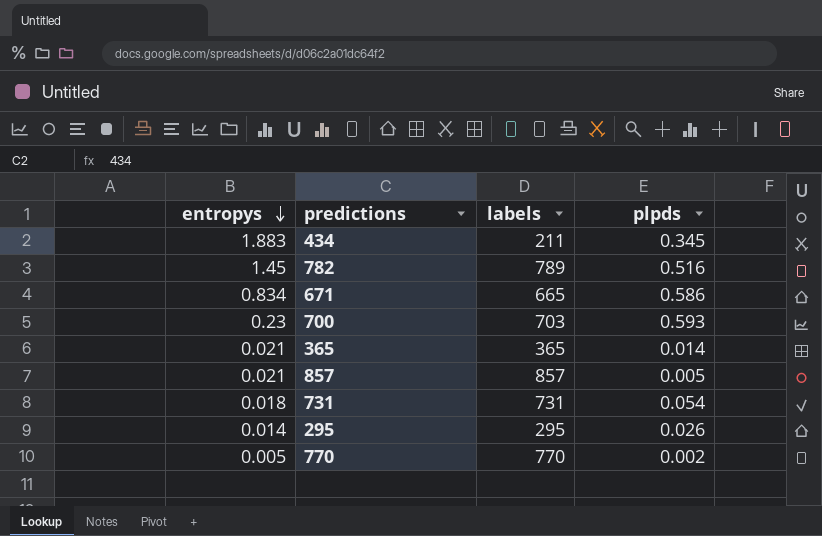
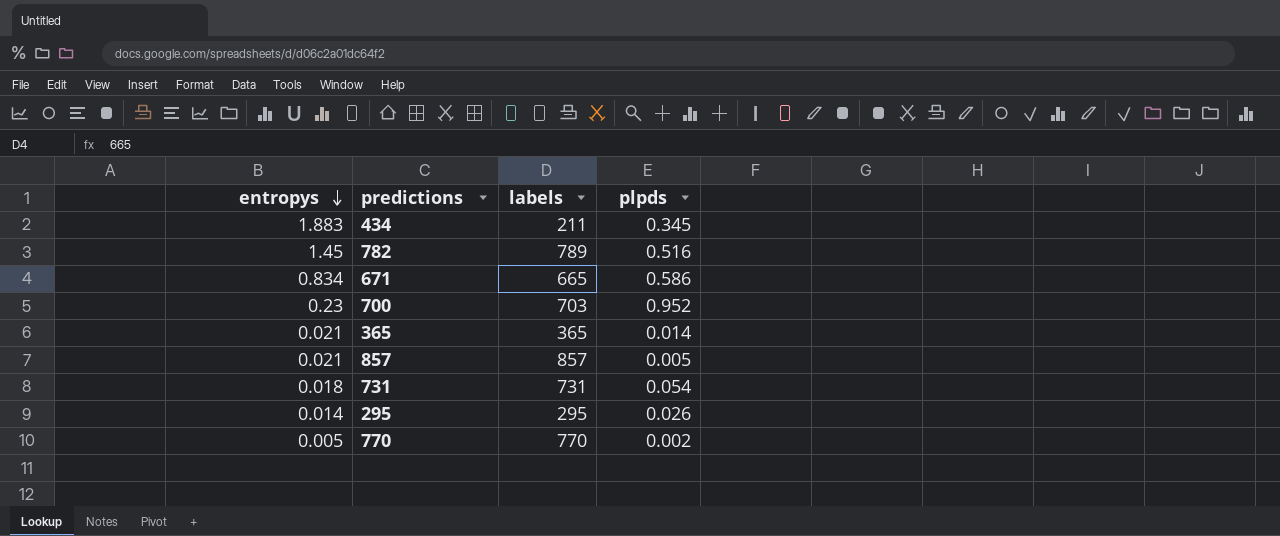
700 | plpds: 0.593 -> 0.952

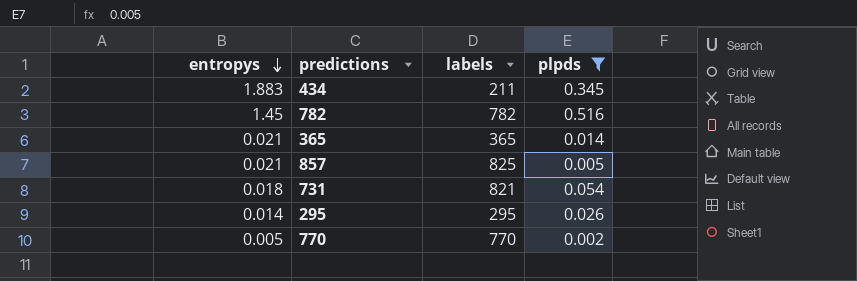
filter: none -> plpds <= 0.516
782 | labels: 789 -> 782
857 | labels: 857 -> 825
731 | labels: 731 -> 821

